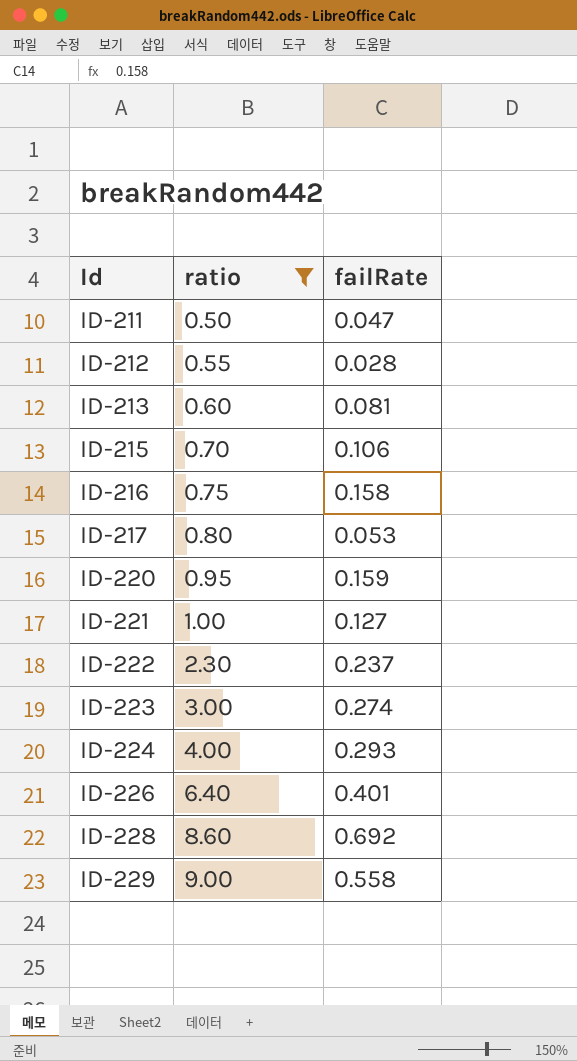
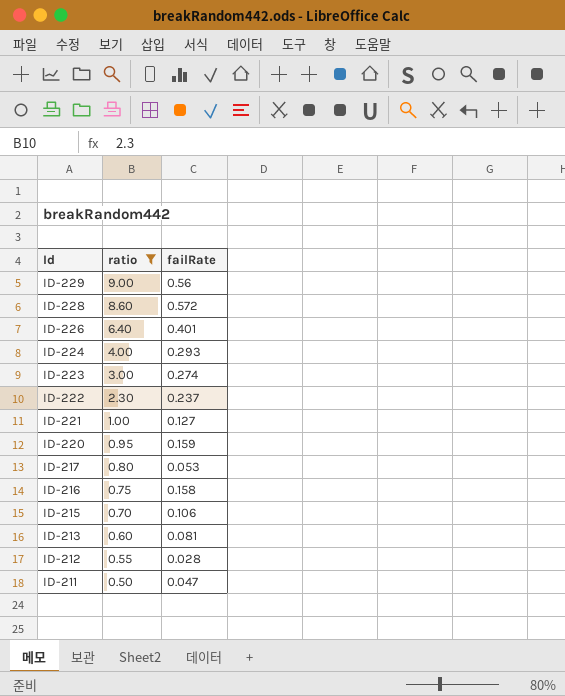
row order: Id ascending -> Id descending
ID-229 | failRate: 0.558 -> 0.56
ID-228 | failRate: 0.692 -> 0.572

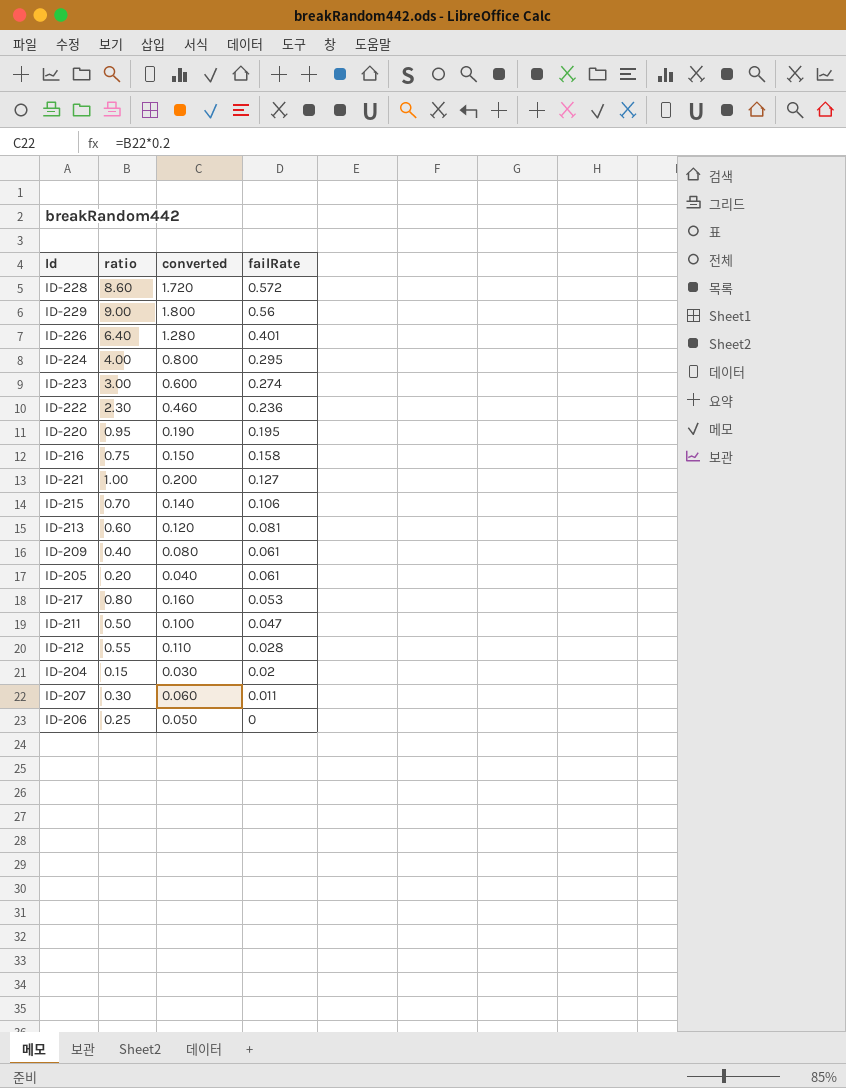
filter: ratio >= 0.50 -> none
row order: Id descending -> failRate descending
column converted | formula: none -> [ratio] * 0.2
ID-224 | failRate: 0.293 -> 0.295
ID-222 | failRate: 0.237 -> 0.236
ID-220 | failRate: 0.159 -> 0.195

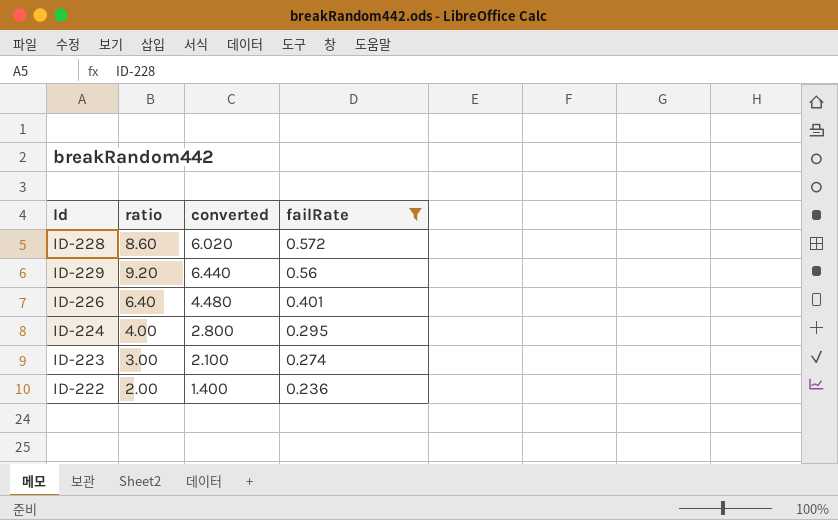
filter: none -> failRate >= 0.236
column converted | formula: [ratio] * 0.2 -> [ratio] * 0.7
ID-229 | ratio: 9.00 -> 9.20
ID-222 | ratio: 2.30 -> 2.00

